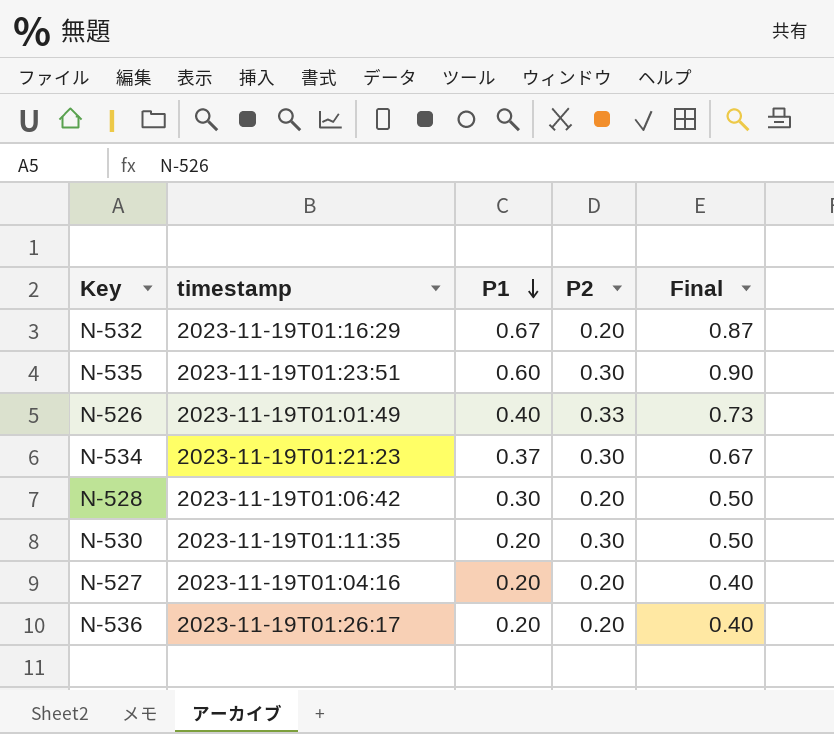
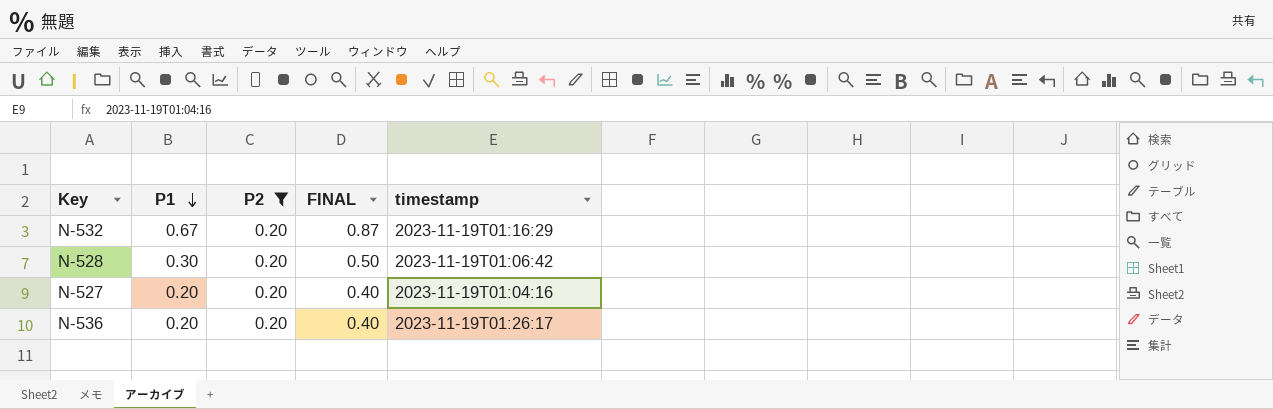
filter: none -> P2 = 0.20
column name: Final -> FINAL
column timestamp | position: 2 -> 5

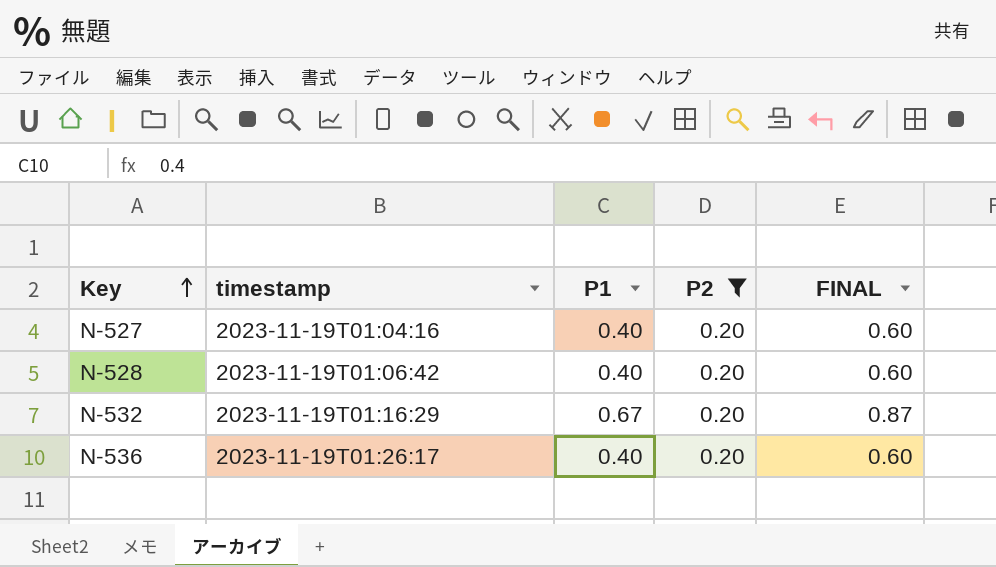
row order: P1 descending -> Key ascending
column timestamp | position: 5 -> 2
N-527 | P1: 0.20 -> 0.40
N-527 | FINAL: 0.40 -> 0.60
N-528 | P1: 0.30 -> 0.40
N-528 | FINAL: 0.50 -> 0.60
N-536 | P1: 0.20 -> 0.40
N-536 | FINAL: 0.40 -> 0.60

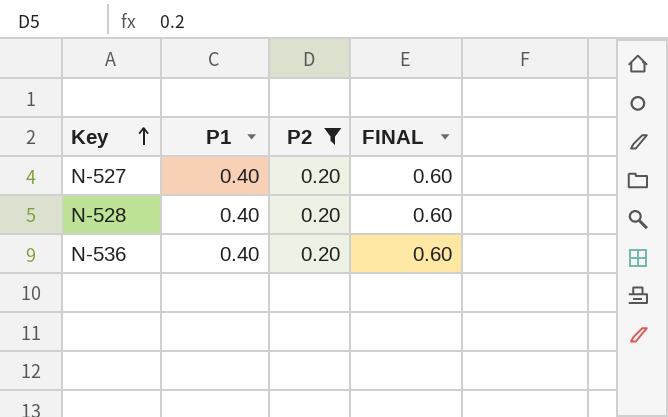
column timestamp | position: 2 -> none
row N-532: 2023-11-19T01:16:29 | 0.67 | 0.20 | 0.87 -> none

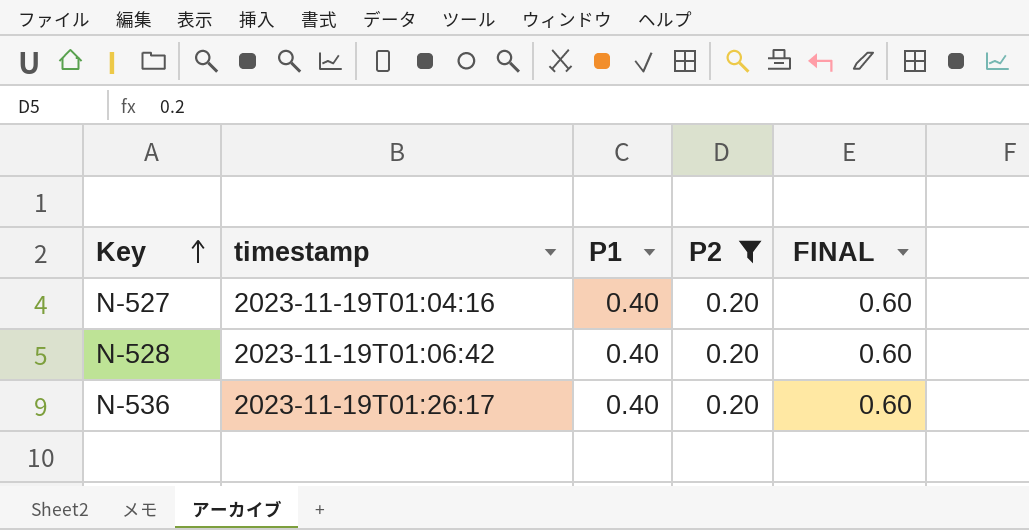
column timestamp | position: none -> 2

